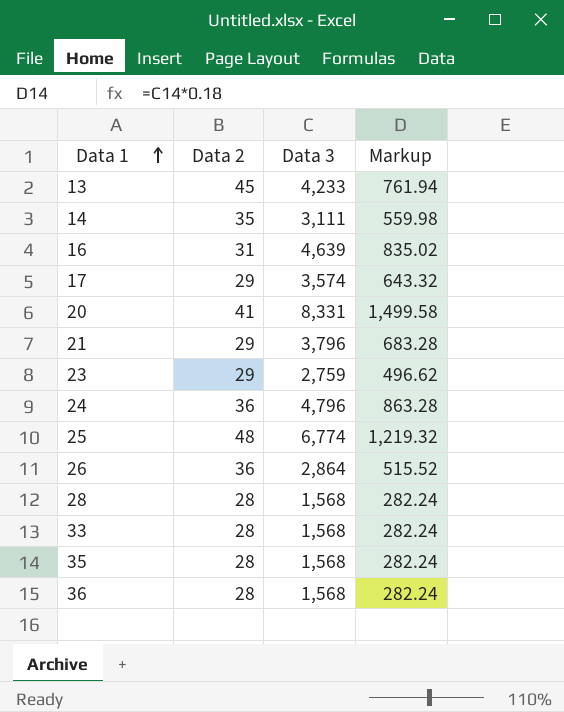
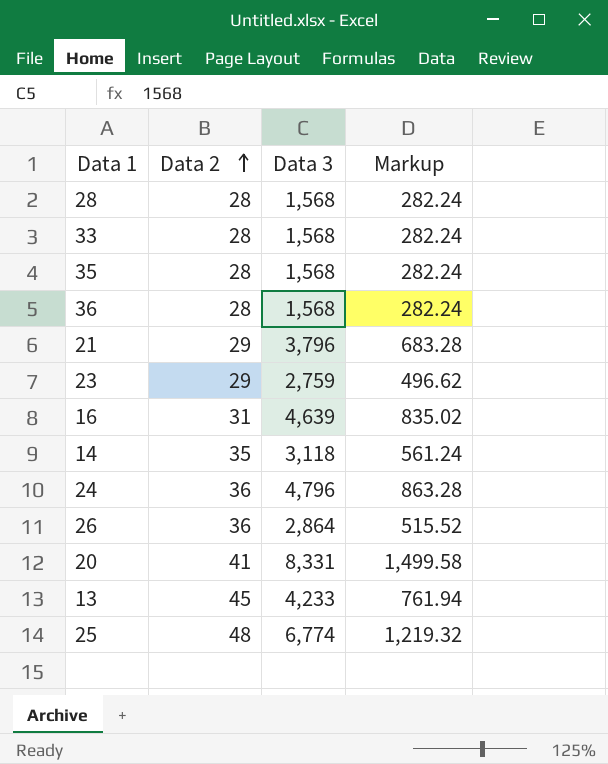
row order: Data 1 ascending -> Data 2 ascending
row 17: 29 | 3,574 | 643.32 -> none
14 | Data 3: 3,111 -> 3,118
14 | Markup: 559.98 -> 561.24

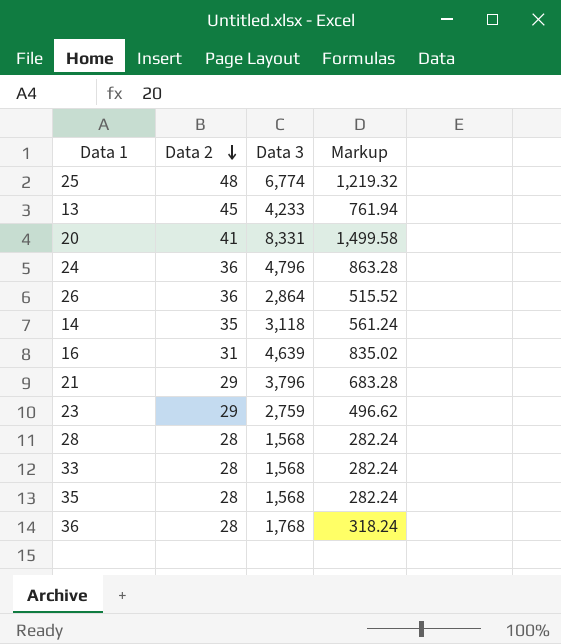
row order: Data 2 ascending -> Data 2 descending
36 | Data 3: 1,568 -> 1,768
36 | Markup: 282.24 -> 318.24

